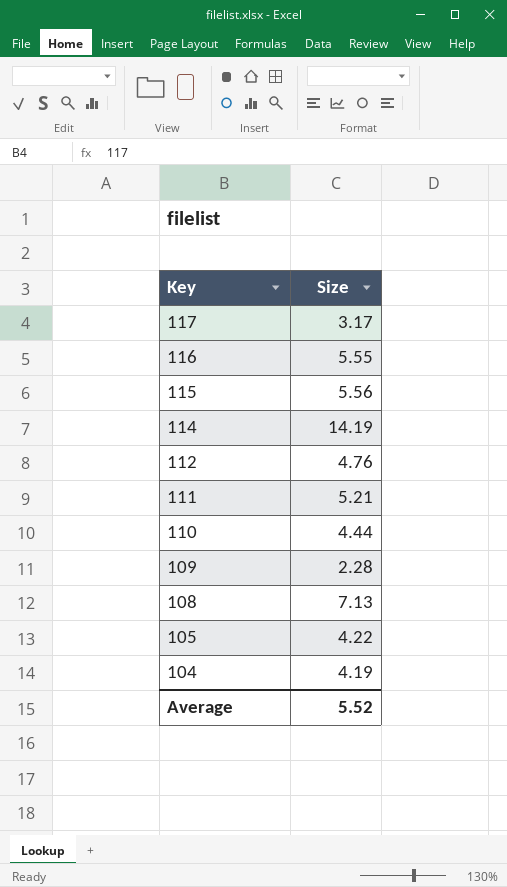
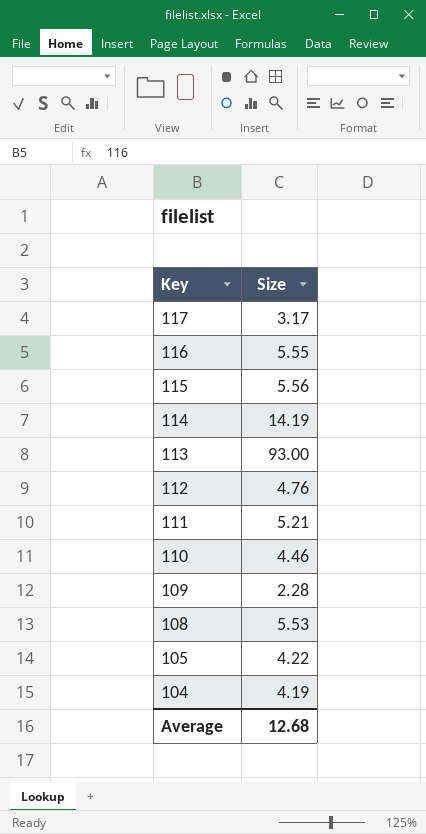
row 113: none -> 93.00
110 | Size: 4.44 -> 4.46
108 | Size: 7.13 -> 5.53
Average | Size: 5.52 -> 12.68

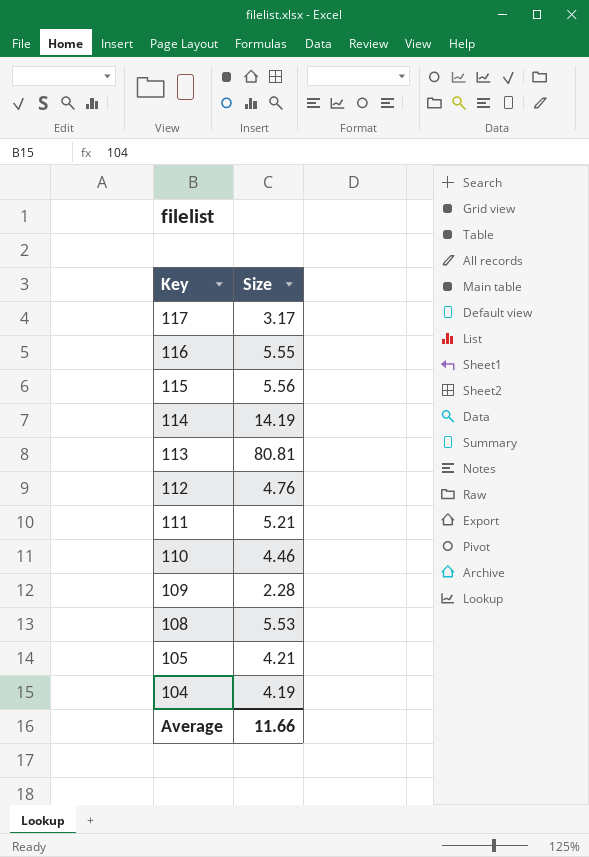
113 | Size: 93.00 -> 80.81
105 | Size: 4.22 -> 4.21
Average | Size: 12.68 -> 11.66

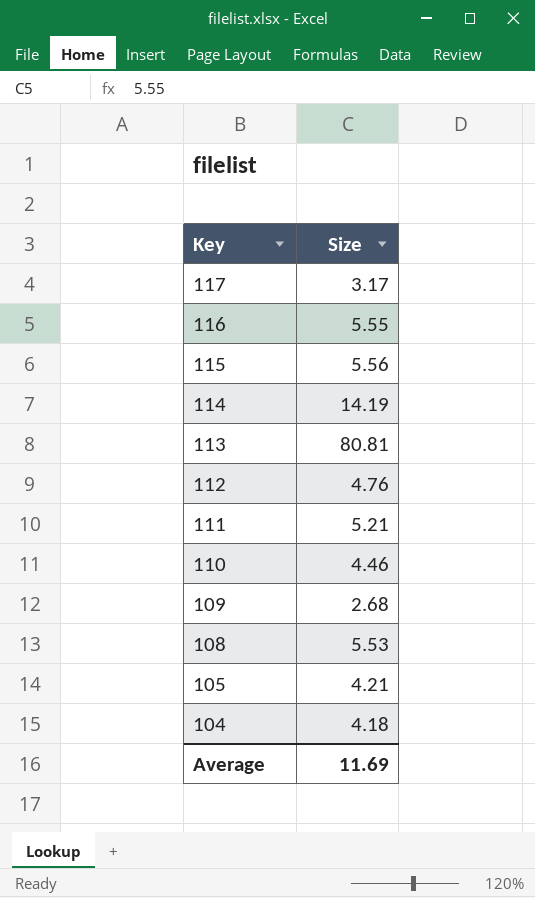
109 | Size: 2.28 -> 2.68
104 | Size: 4.19 -> 4.18
Average | Size: 11.66 -> 11.69

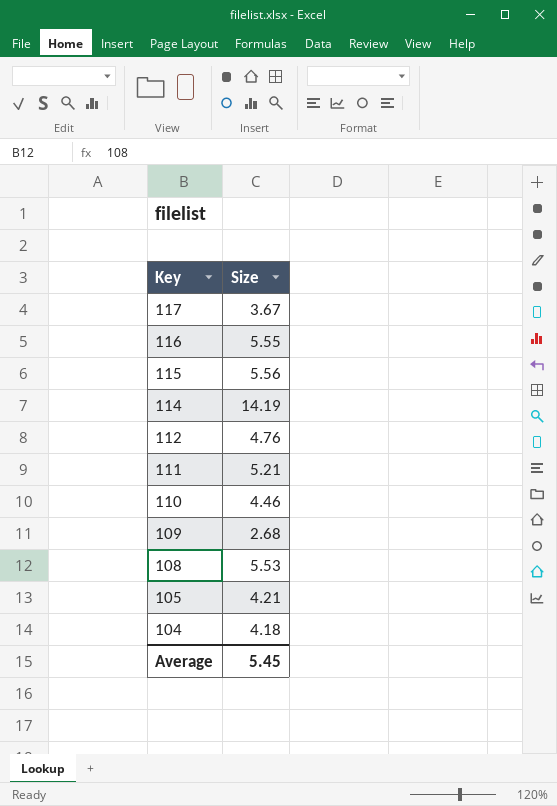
row 113: 80.81 -> none
117 | Size: 3.17 -> 3.67
Average | Size: 11.69 -> 5.45

